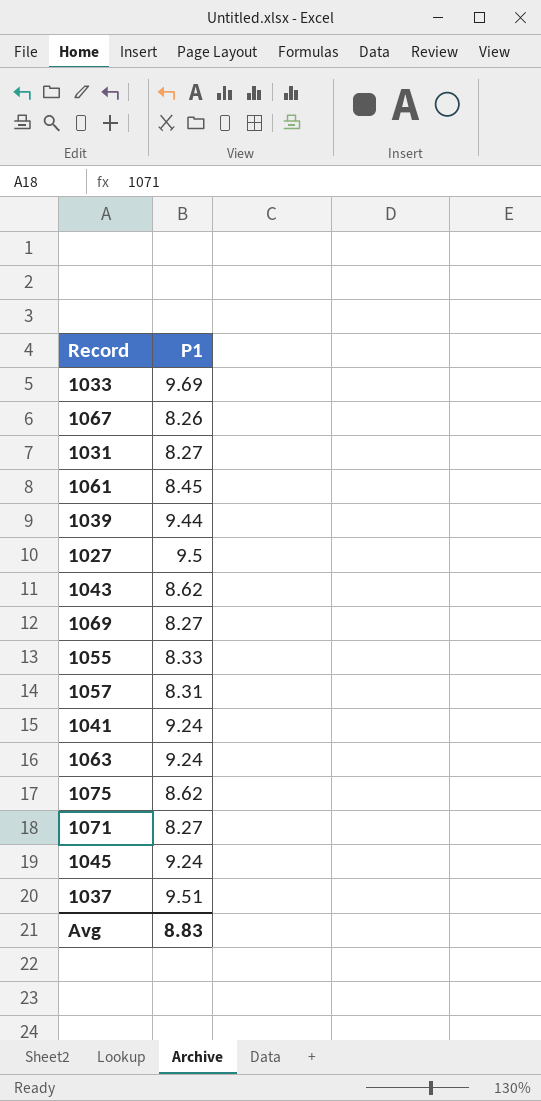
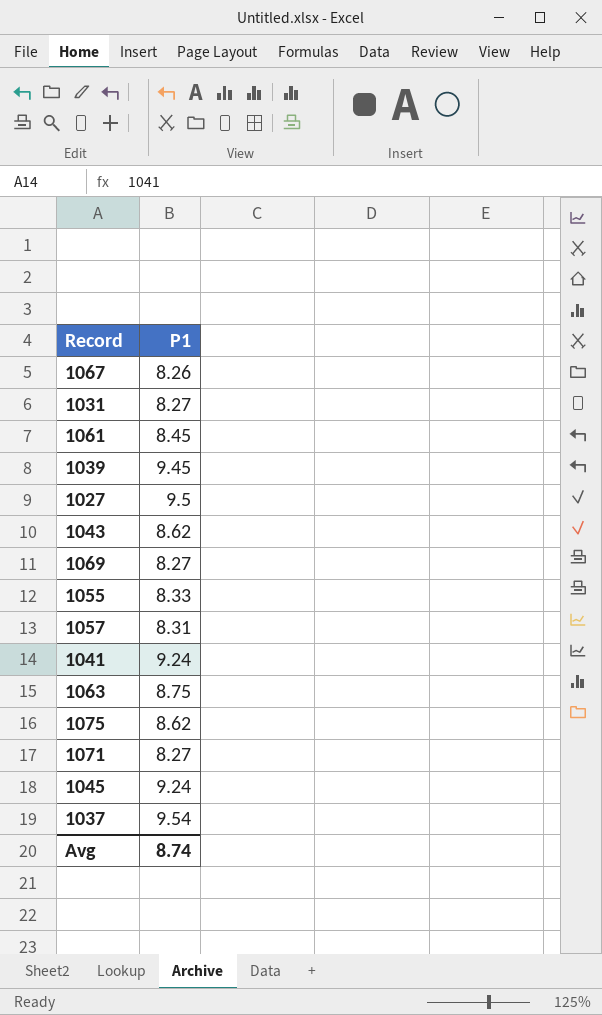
row 1033: 9.69 -> none
1039 | P1: 9.44 -> 9.45
1063 | P1: 9.24 -> 8.75
1037 | P1: 9.51 -> 9.54
Avg | P1: 8.83 -> 8.74

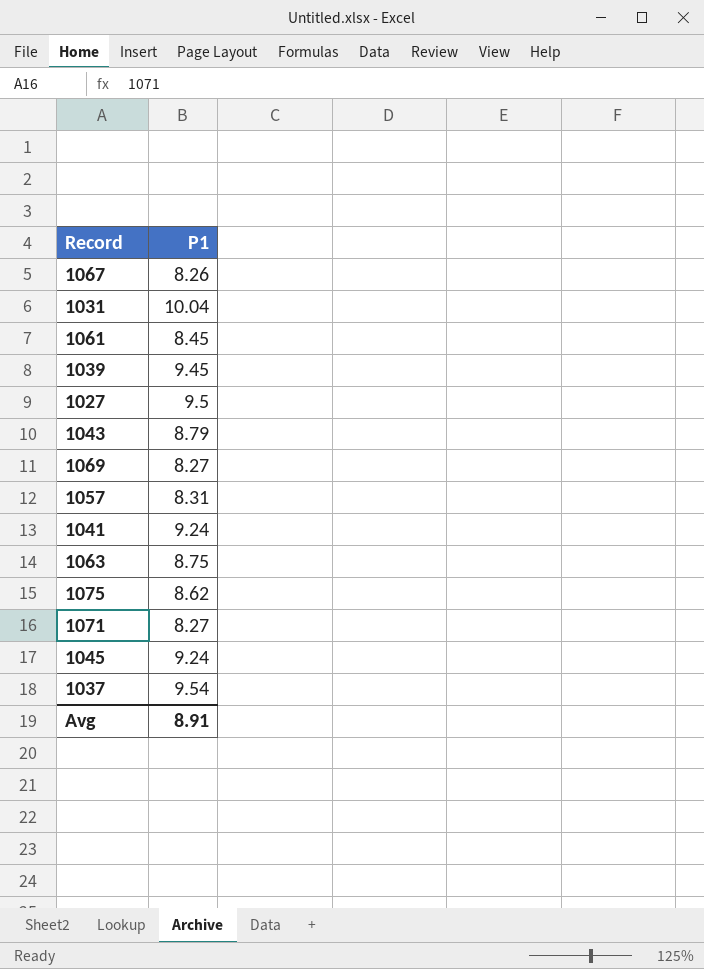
row 1055: 8.33 -> none
1031 | P1: 8.27 -> 10.04
1043 | P1: 8.62 -> 8.79
Avg | P1: 8.74 -> 8.91

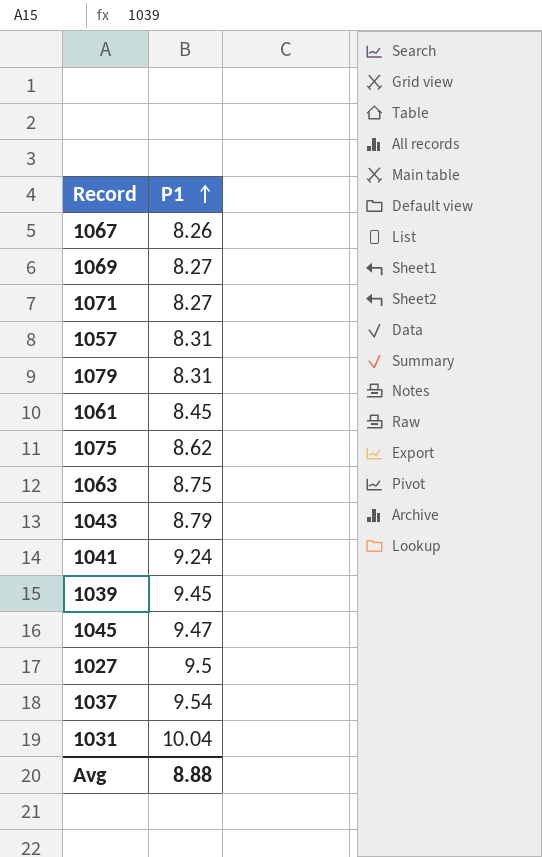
row order: none -> P1 ascending
row 1079: none -> 8.31
1045 | P1: 9.24 -> 9.47
Avg | P1: 8.91 -> 8.88

